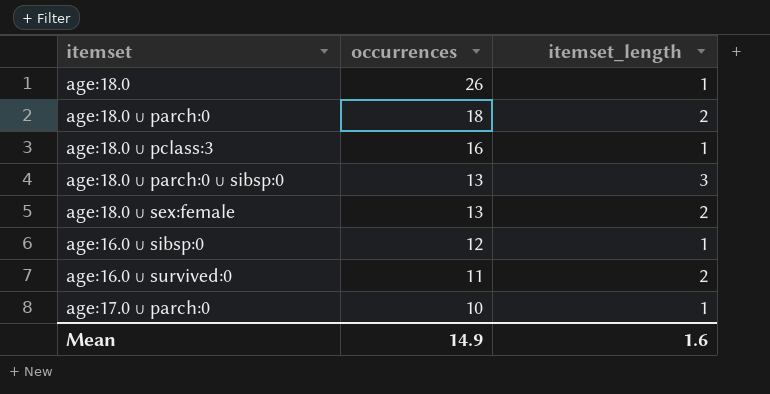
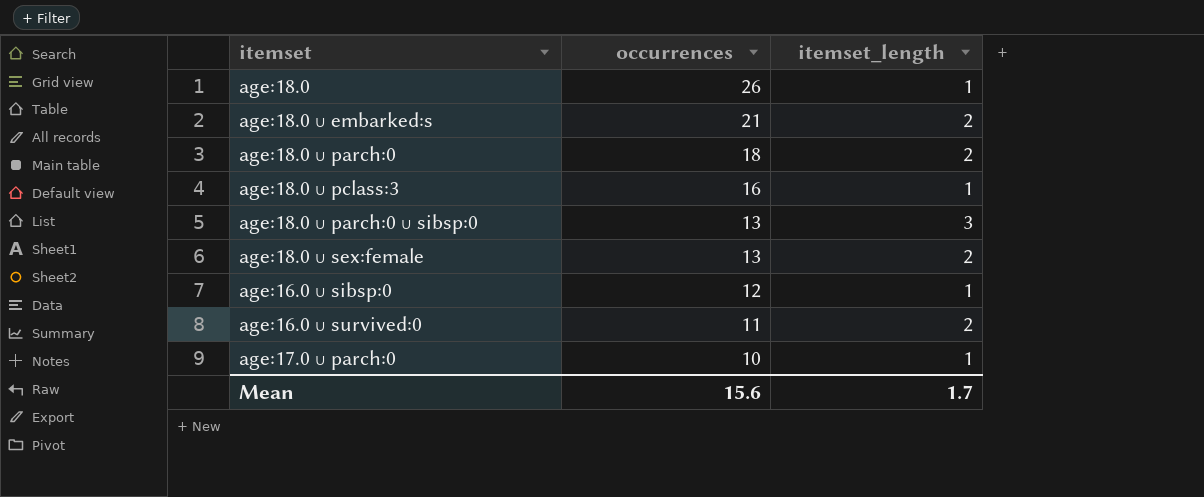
row age:18.0 ∪ embarked:s: none -> 21 | 2
Mean | occurrences: 14.9 -> 15.6
Mean | itemset_length: 1.6 -> 1.7

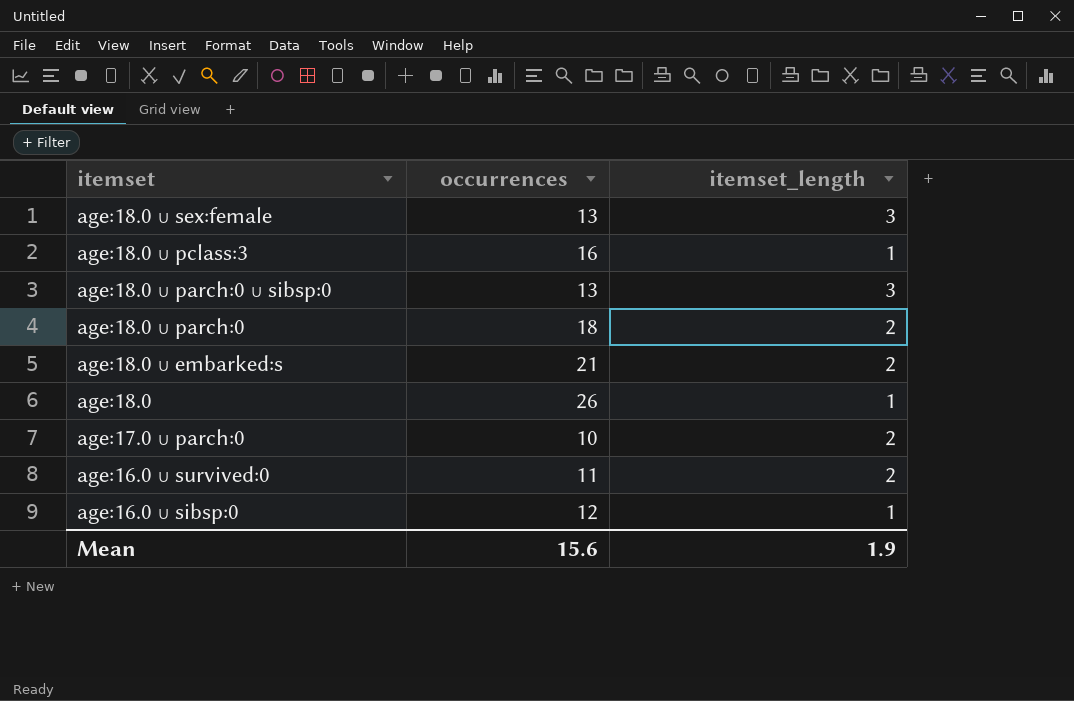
row order: occurrences descending -> itemset descending
age:18.0 ∪ sex:female | itemset_length: 2 -> 3
age:17.0 ∪ parch:0 | itemset_length: 1 -> 2
Mean | itemset_length: 1.7 -> 1.9

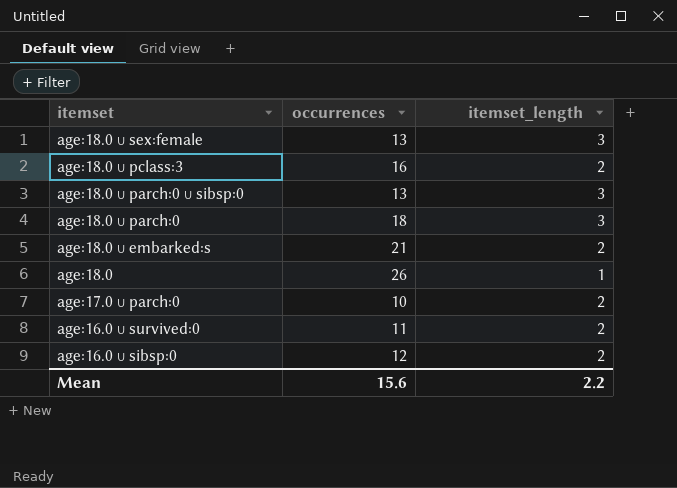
age:18.0 ∪ pclass:3 | itemset_length: 1 -> 2
age:18.0 ∪ parch:0 | itemset_length: 2 -> 3
age:16.0 ∪ sibsp:0 | itemset_length: 1 -> 2
Mean | itemset_length: 1.9 -> 2.2

